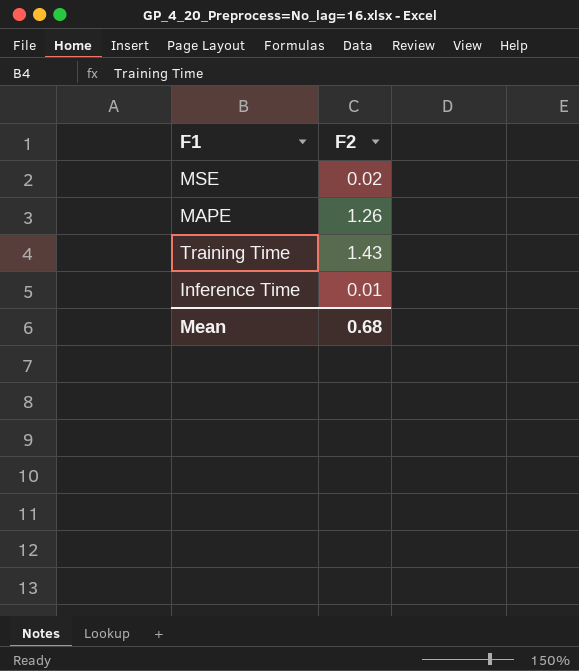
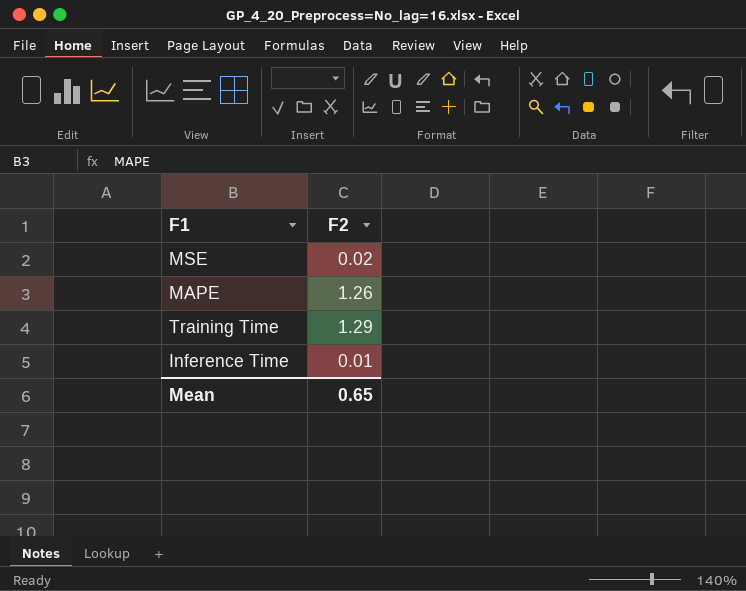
Training Time | F2: 1.43 -> 1.29
Mean | F2: 0.68 -> 0.65

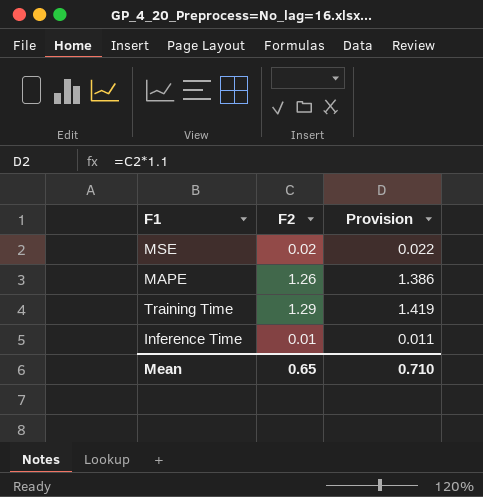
column Provision | formula: none -> [F2] * 1.1

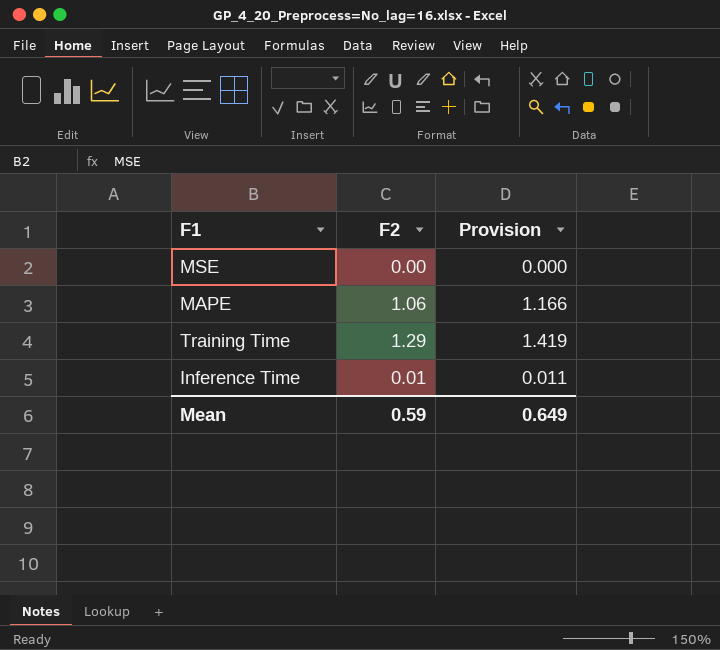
MSE | F2: 0.02 -> 0.00
MSE | Provision: 0.022 -> 0.000
MAPE | F2: 1.26 -> 1.06
MAPE | Provision: 1.386 -> 1.166
Mean | F2: 0.65 -> 0.59
Mean | Provision: 0.710 -> 0.649

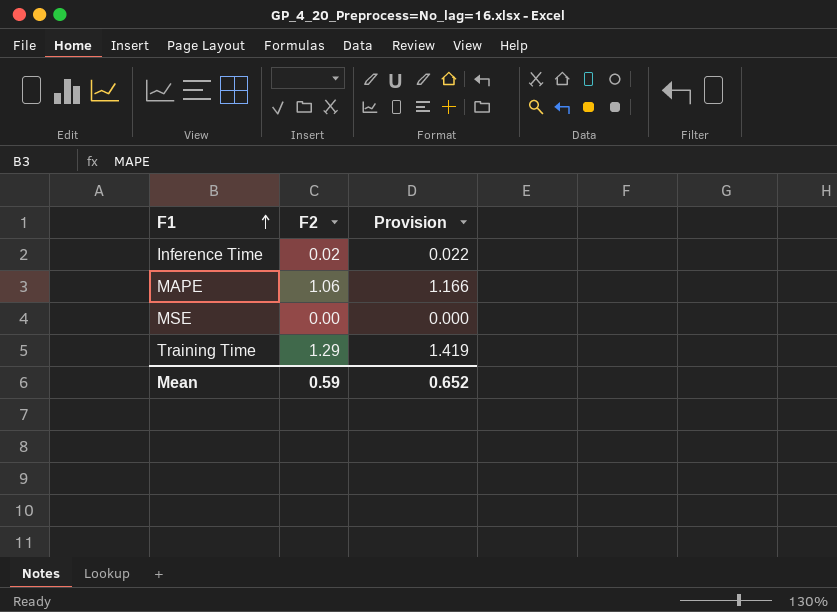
row order: none -> F1 ascending
Inference Time | F2: 0.01 -> 0.02
Inference Time | Provision: 0.011 -> 0.022
Mean | Provision: 0.649 -> 0.652

